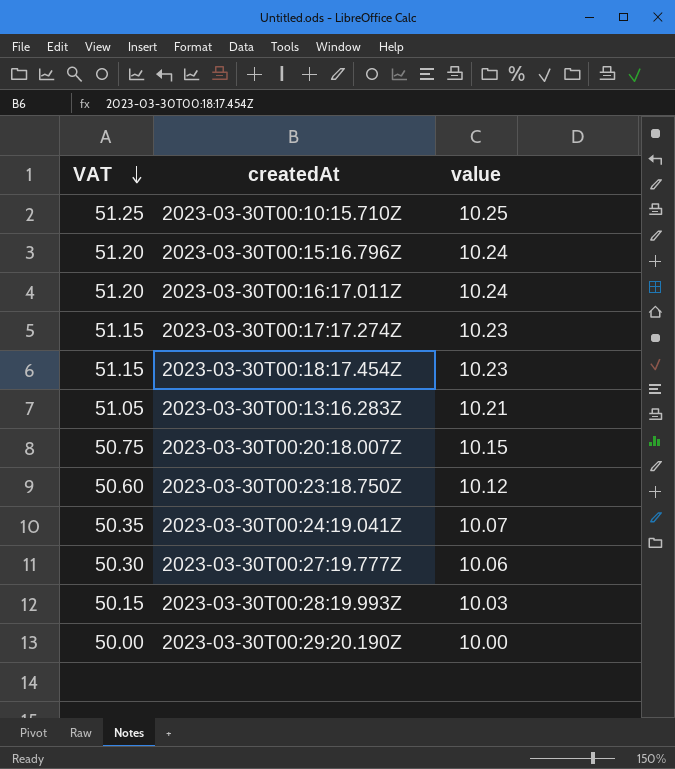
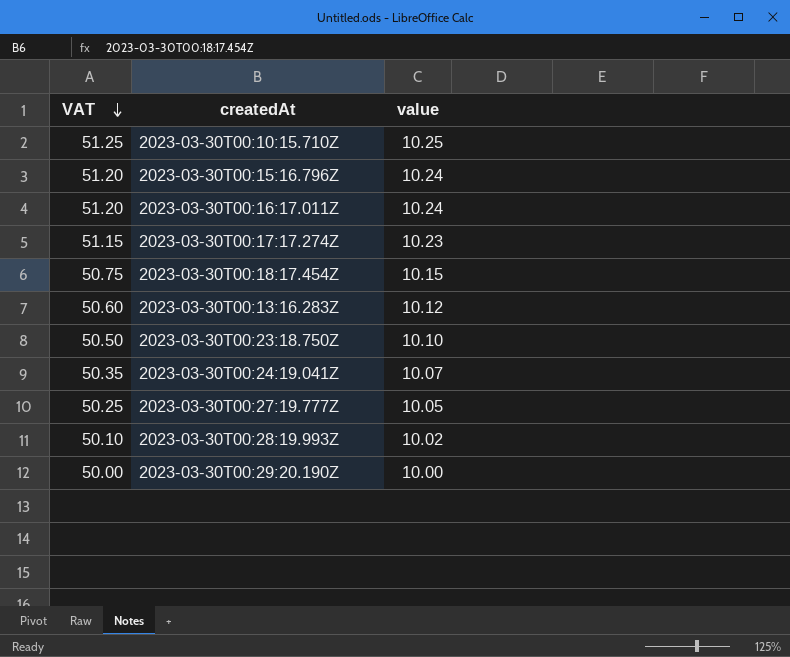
row 2023-03-30T00:20:18.007Z: 50.75 | 10.15 -> none
2023-03-30T00:18:17.454Z | VAT: 51.15 -> 50.75
2023-03-30T00:18:17.454Z | value: 10.23 -> 10.15
2023-03-30T00:13:16.283Z | VAT: 51.05 -> 50.60
2023-03-30T00:13:16.283Z | value: 10.21 -> 10.12
2023-03-30T00:23:18.750Z | VAT: 50.60 -> 50.50
2023-03-30T00:23:18.750Z | value: 10.12 -> 10.10
2023-03-30T00:27:19.777Z | VAT: 50.30 -> 50.25
2023-03-30T00:27:19.777Z | value: 10.06 -> 10.05
2023-03-30T00:28:19.993Z | VAT: 50.15 -> 50.10
2023-03-30T00:28:19.993Z | value: 10.03 -> 10.02

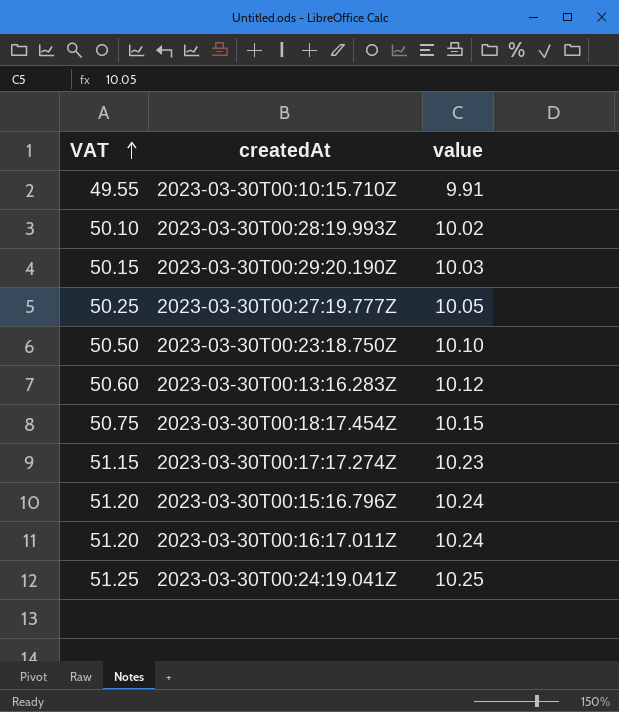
row order: VAT descending -> VAT ascending
2023-03-30T00:10:15.710Z | VAT: 51.25 -> 49.55
2023-03-30T00:10:15.710Z | value: 10.25 -> 9.91
2023-03-30T00:29:20.190Z | VAT: 50.00 -> 50.15
2023-03-30T00:29:20.190Z | value: 10.00 -> 10.03
2023-03-30T00:24:19.041Z | VAT: 50.35 -> 51.25
2023-03-30T00:24:19.041Z | value: 10.07 -> 10.25

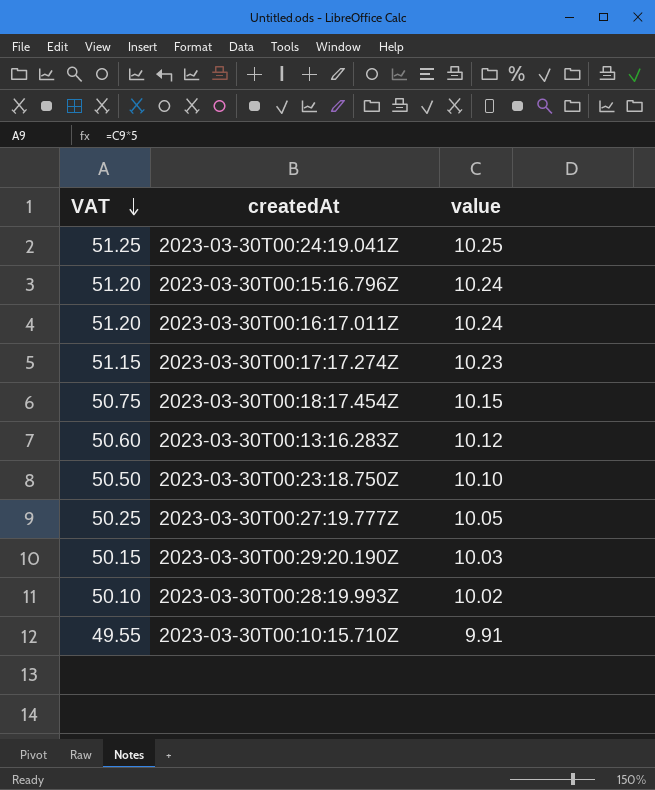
row order: VAT ascending -> VAT descending

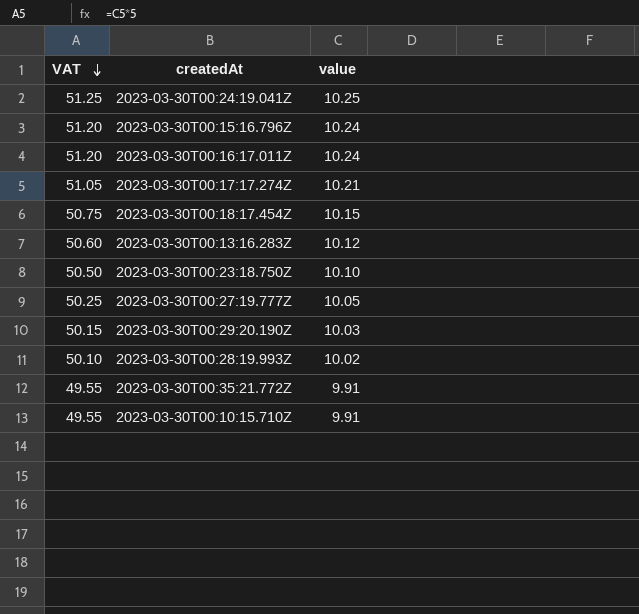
2023-03-30T00:17:17.274Z | VAT: 51.15 -> 51.05
2023-03-30T00:17:17.274Z | value: 10.23 -> 10.21
row 2023-03-30T00:35:21.772Z: none -> 49.55 | 9.91

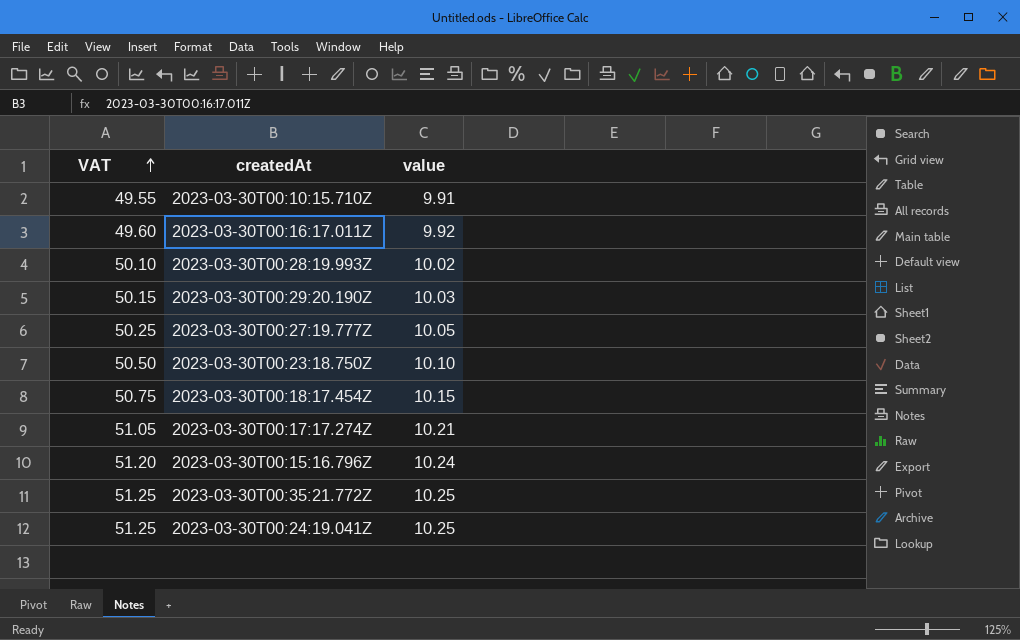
row order: VAT descending -> VAT ascending
row 2023-03-30T00:13:16.283Z: 50.60 | 10.12 -> none
2023-03-30T00:16:17.011Z | VAT: 51.20 -> 49.60
2023-03-30T00:16:17.011Z | value: 10.24 -> 9.92
2023-03-30T00:35:21.772Z | VAT: 49.55 -> 51.25
2023-03-30T00:35:21.772Z | value: 9.91 -> 10.25

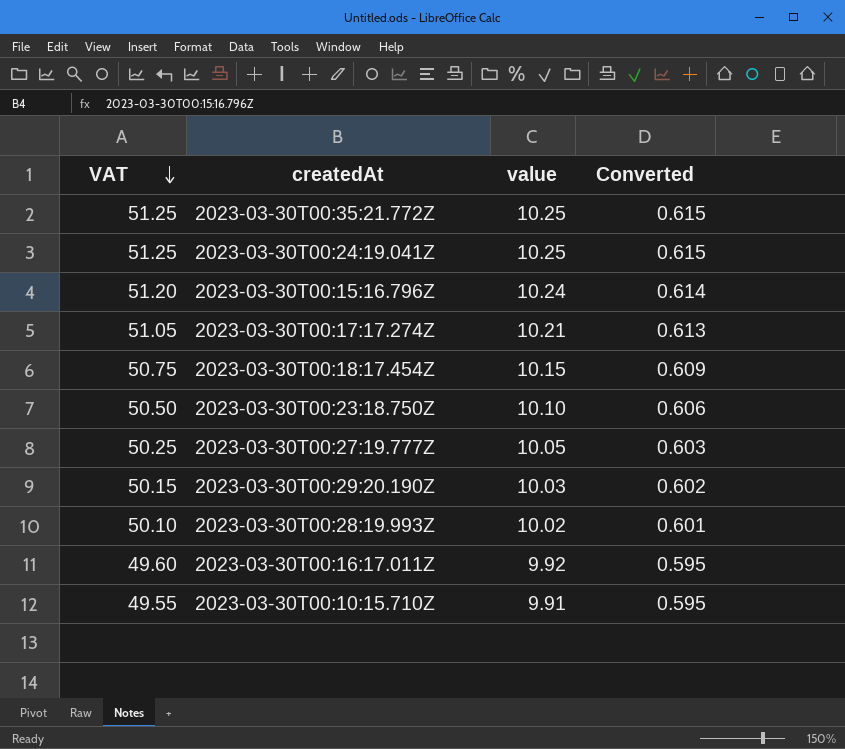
row order: VAT ascending -> VAT descending
column Converted | formula: none -> [value] * 0.06

